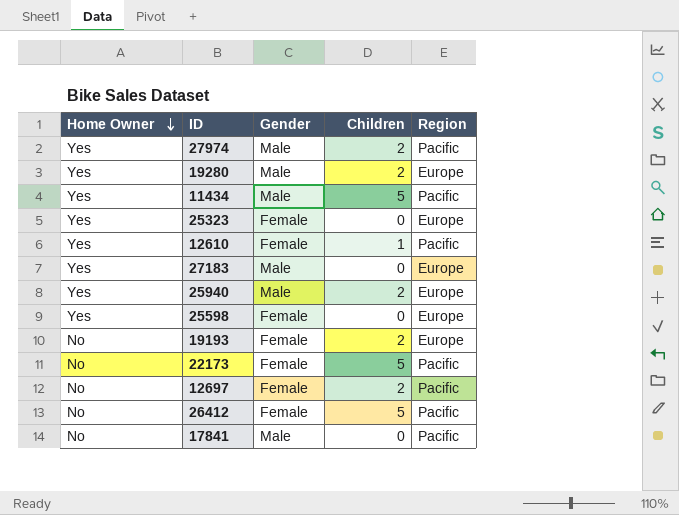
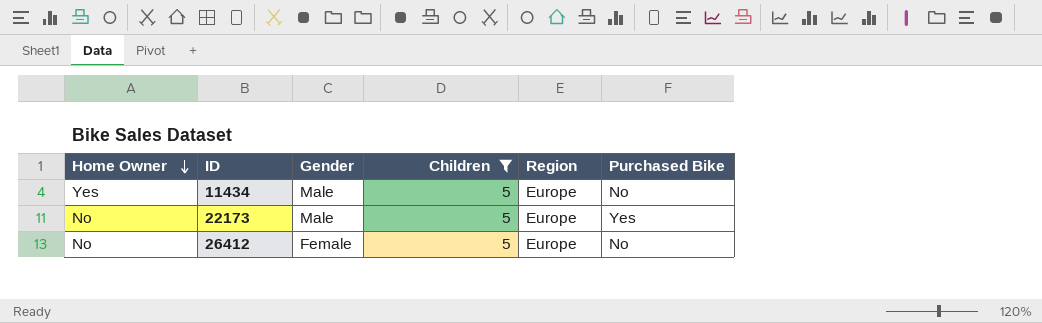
filter: none -> Children = 5
column Purchased Bike | position: none -> 6
11434 | Region: Pacific -> Europe
22173 | Gender: Female -> Male
22173 | Region: Pacific -> Europe
26412 | Region: Pacific -> Europe

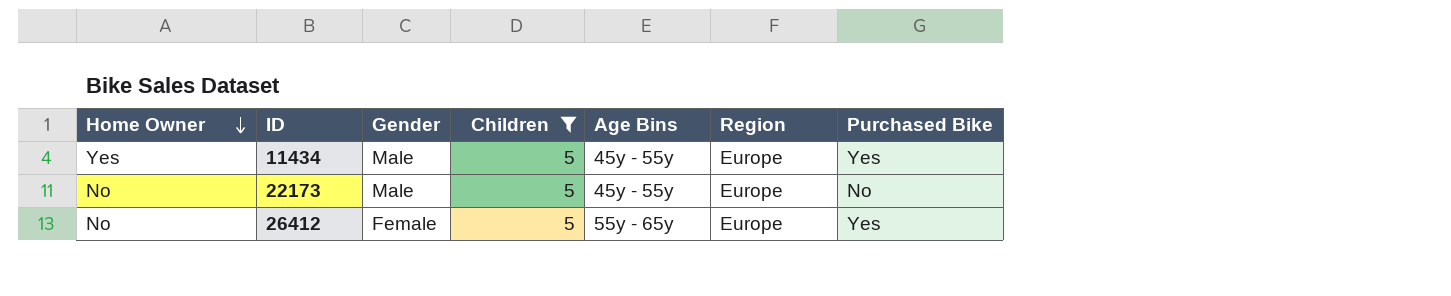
column Age Bins | position: none -> 5
11434 | Purchased Bike: No -> Yes
22173 | Purchased Bike: Yes -> No
26412 | Purchased Bike: No -> Yes

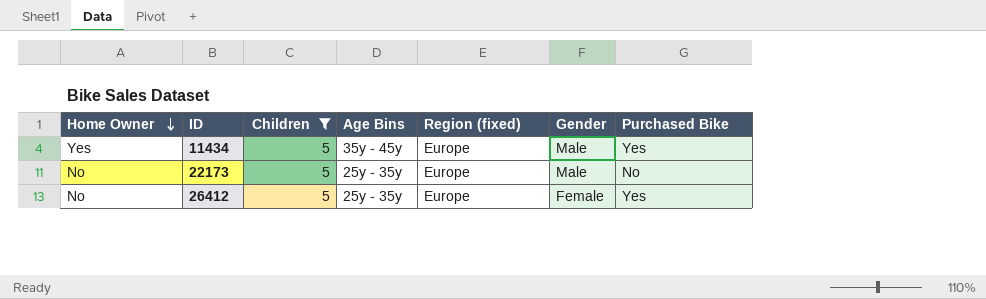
column name: Region -> Region (fixed)
column Gender | position: 3 -> 6
11434 | Age Bins: 45y - 55y -> 35y - 45y
22173 | Age Bins: 45y - 55y -> 25y - 35y
26412 | Age Bins: 55y - 65y -> 25y - 35y

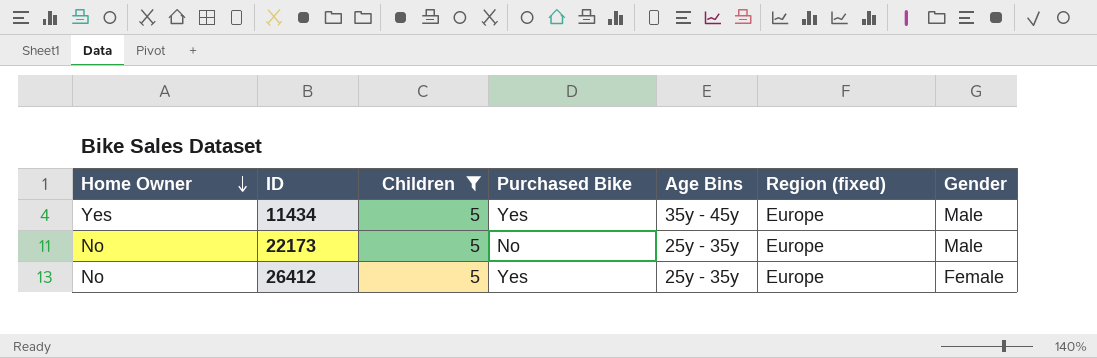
column Purchased Bike | position: 7 -> 4

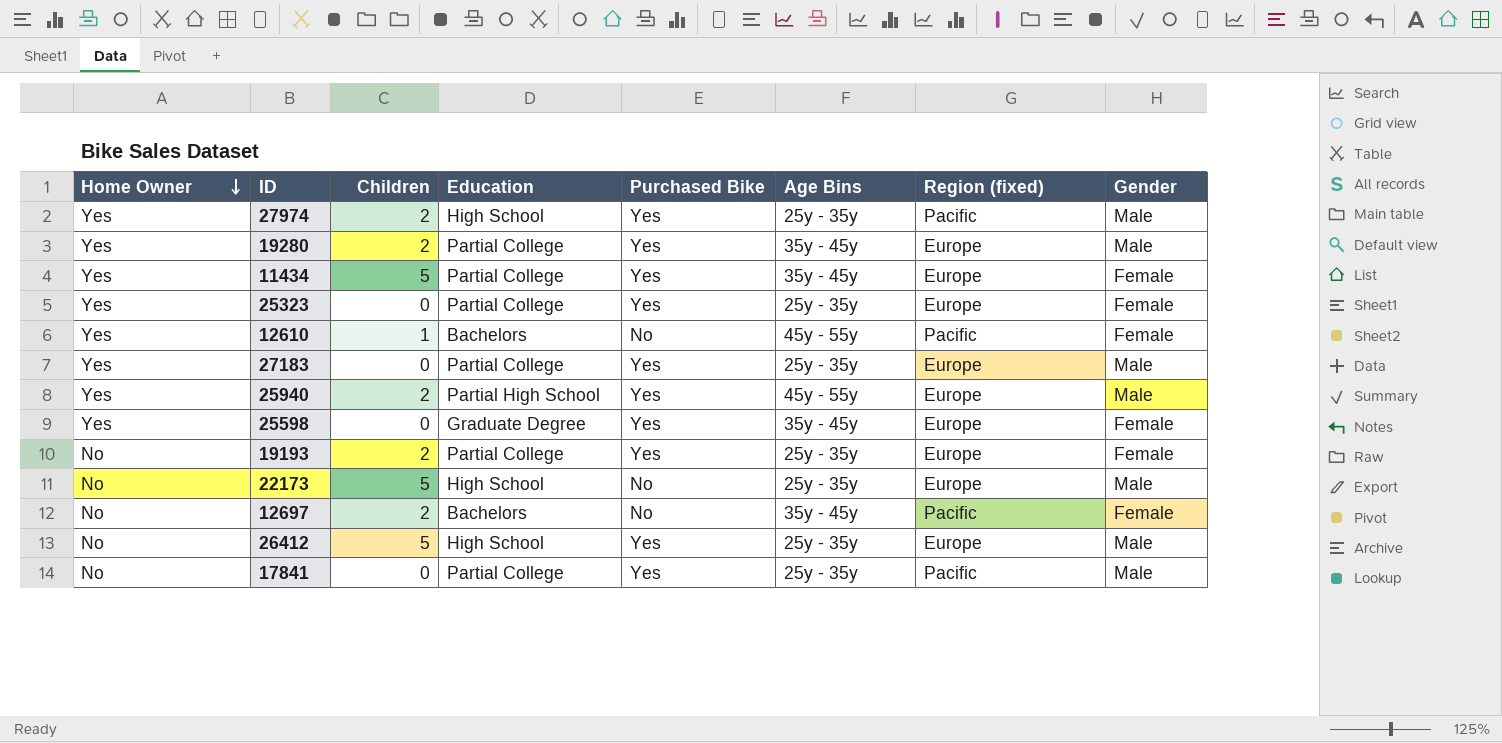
filter: Children = 5 -> none
column Education | position: none -> 4
11434 | Gender: Male -> Female
26412 | Gender: Female -> Male

